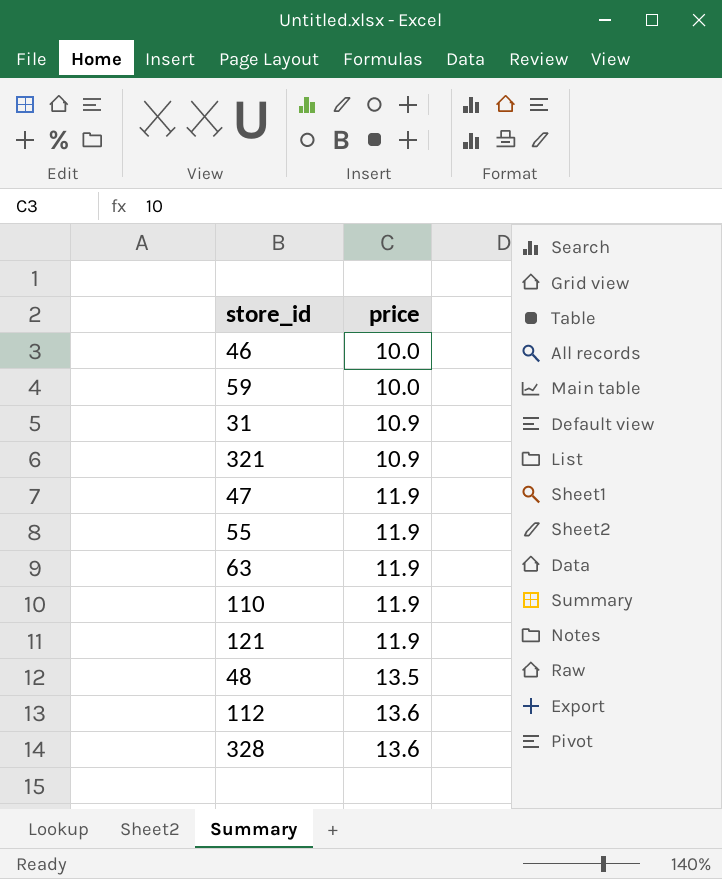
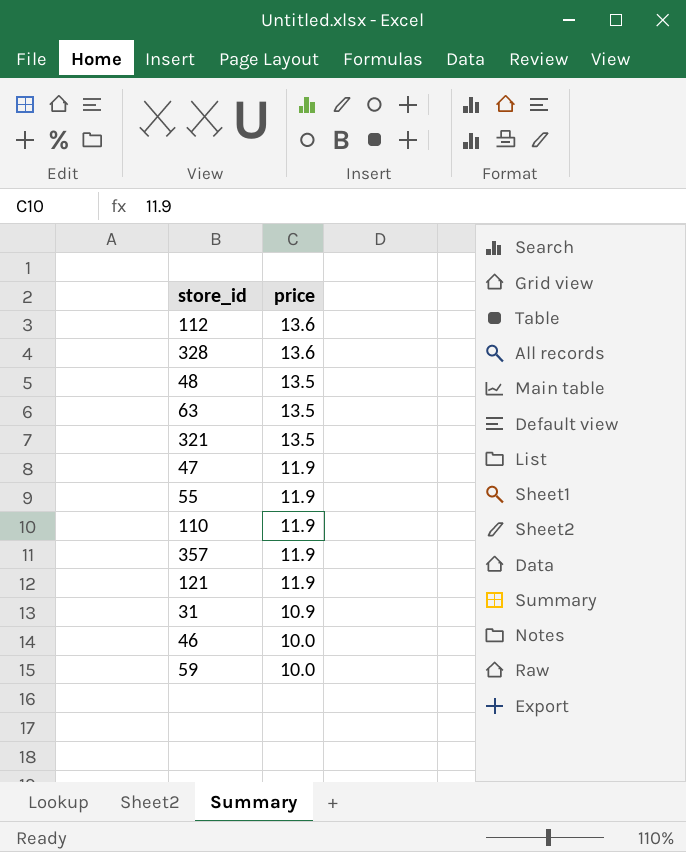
row order: price ascending -> price descending
63 | price: 11.9 -> 13.5
321 | price: 10.9 -> 13.5
row 357: none -> 11.9

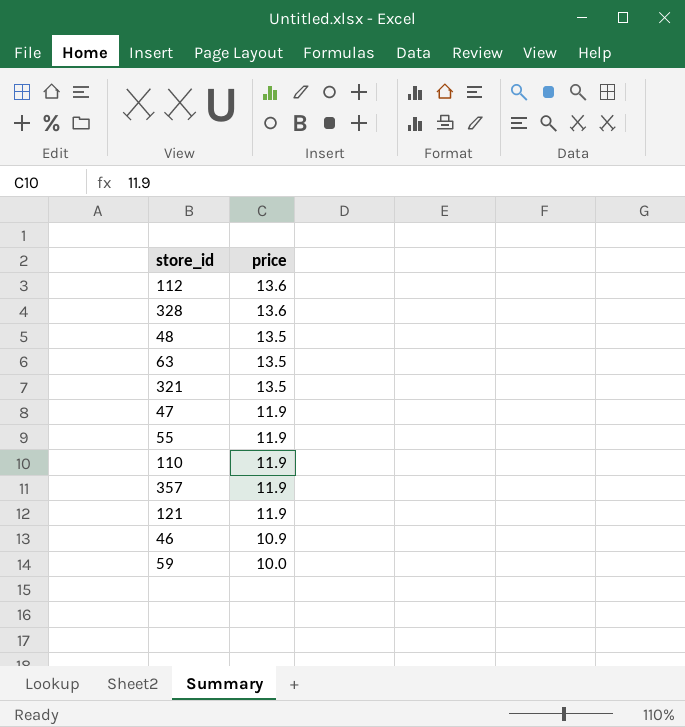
row 31: 10.9 -> none
46 | price: 10.0 -> 10.9

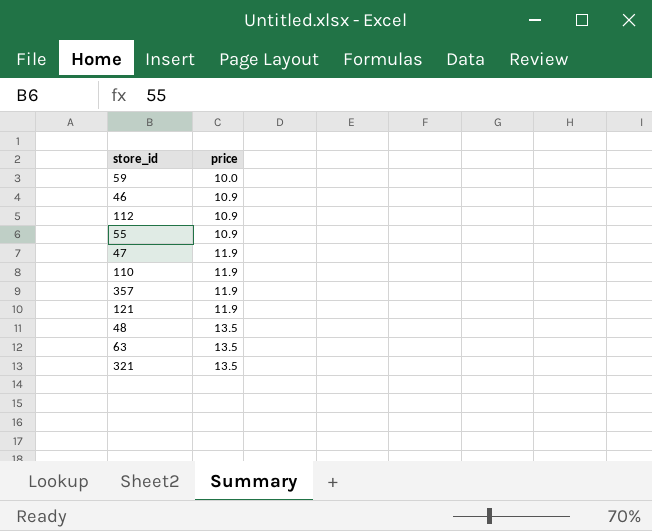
row order: price descending -> price ascending
row 328: 13.6 -> none
112 | price: 13.6 -> 10.9
55 | price: 11.9 -> 10.9

